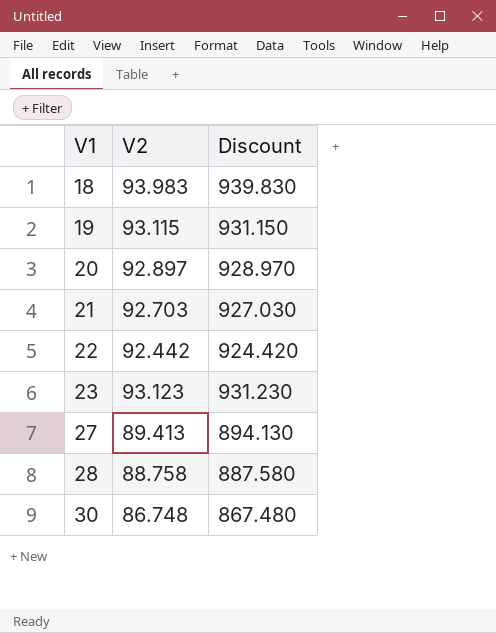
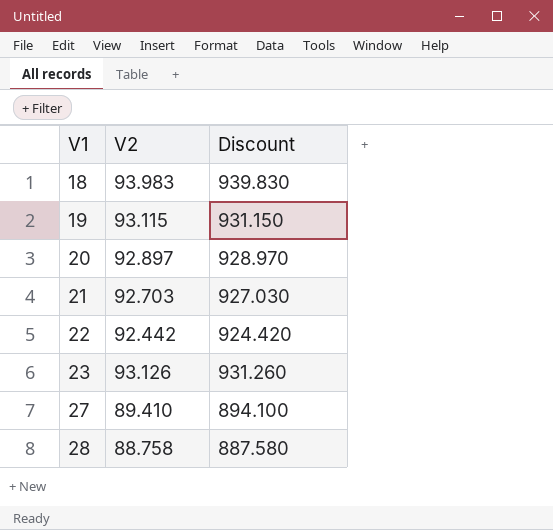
row 30: 86.748 | 867.480 -> none
23 | V2: 93.123 -> 93.126
23 | Discount: 931.230 -> 931.260
27 | V2: 89.413 -> 89.410
27 | Discount: 894.130 -> 894.100

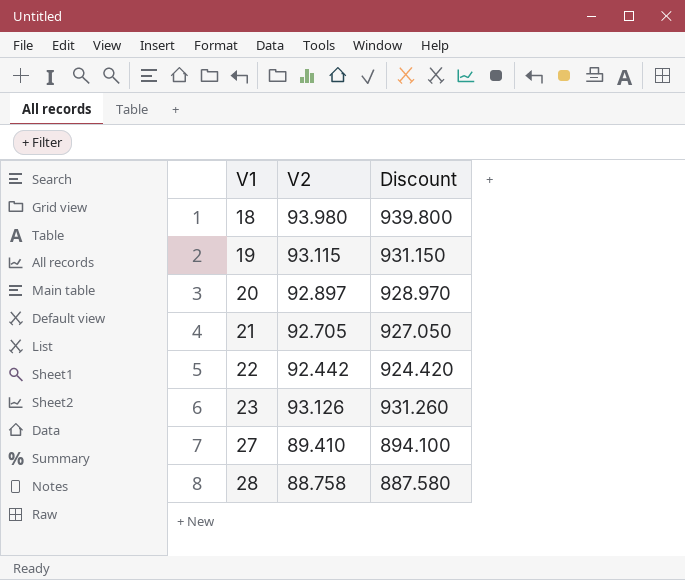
18 | V2: 93.983 -> 93.980
18 | Discount: 939.830 -> 939.800
21 | V2: 92.703 -> 92.705
21 | Discount: 927.030 -> 927.050

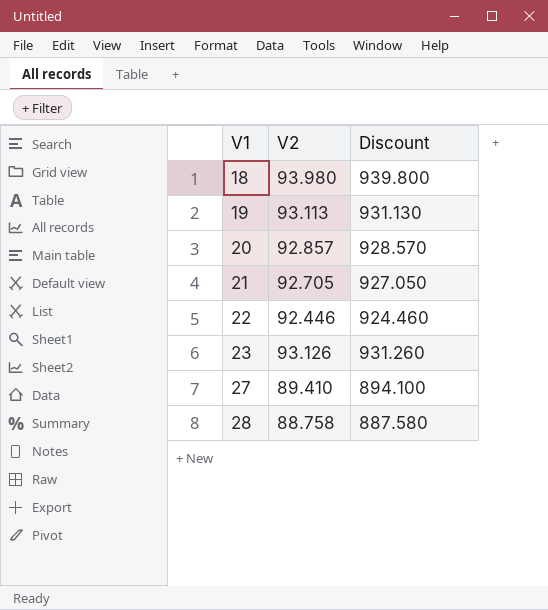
19 | V2: 93.115 -> 93.113
19 | Discount: 931.150 -> 931.130
20 | V2: 92.897 -> 92.857
20 | Discount: 928.970 -> 928.570
22 | V2: 92.442 -> 92.446
22 | Discount: 924.420 -> 924.460

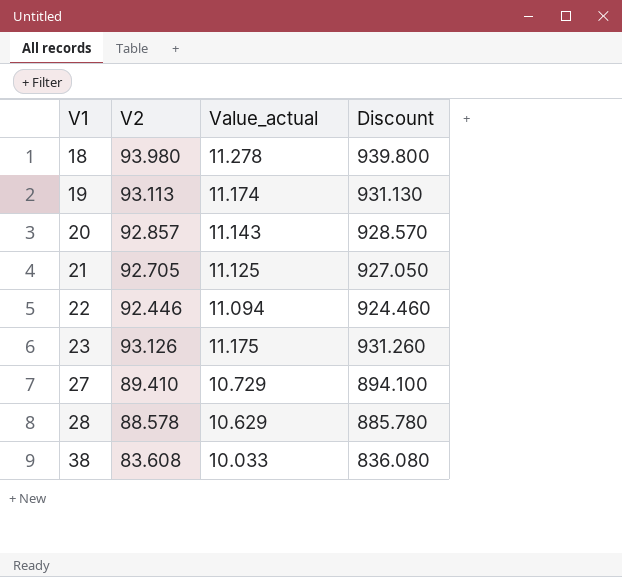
column Value_actual | formula: none -> [V2] * 0.12
28 | V2: 88.758 -> 88.578
28 | Discount: 887.580 -> 885.780
row 38: none -> 83.608 | 10.033 | 836.080

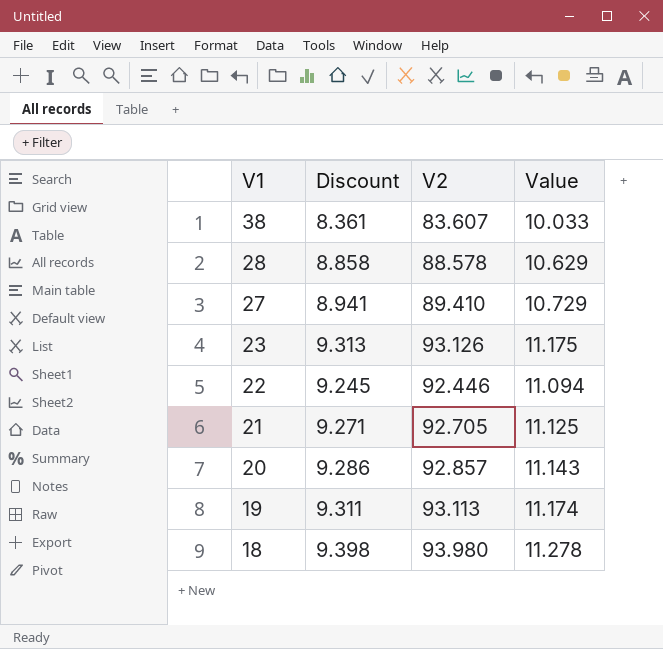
row order: V1 ascending -> V1 descending
column Discount | formula: [V2] * 10 -> [V2] * 0.1
column Discount | position: 4 -> 2
column name: Value_actual -> Value
38 | V2: 83.608 -> 83.607

